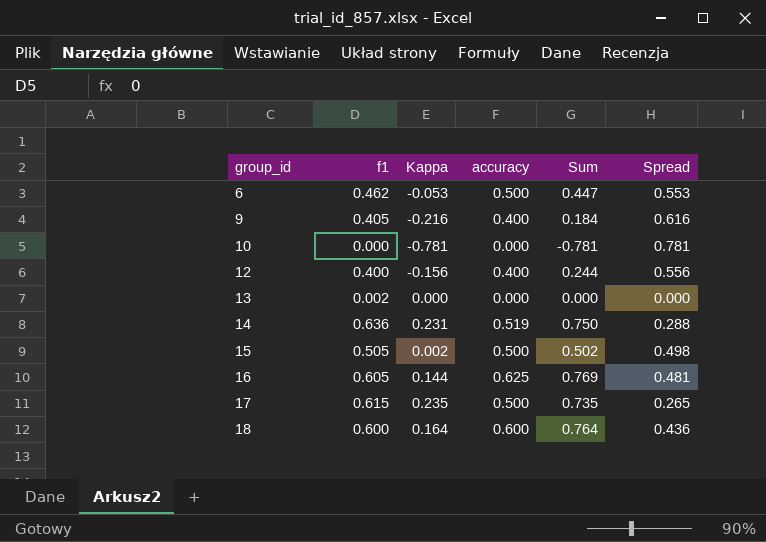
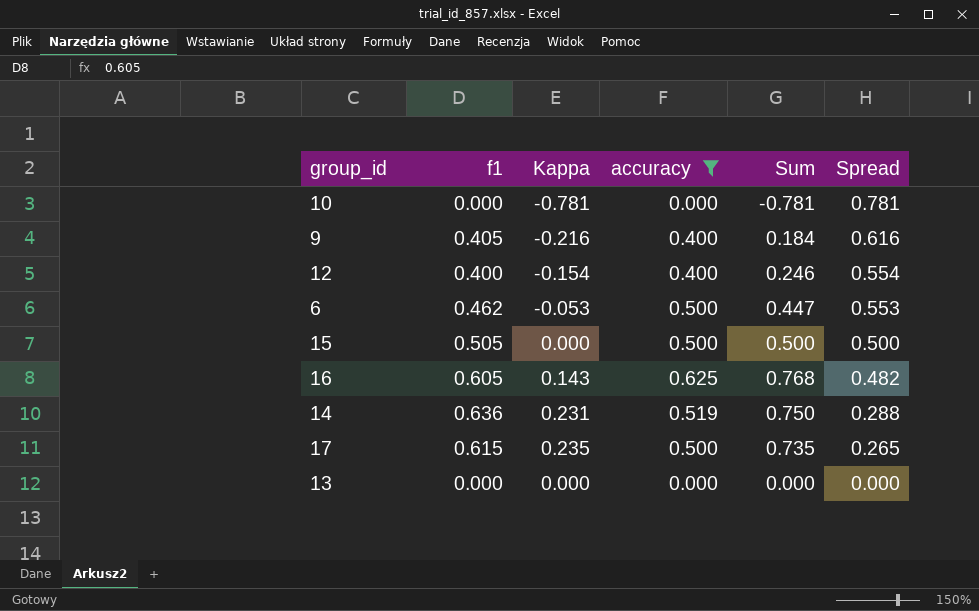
filter: none -> accuracy != 0.600
row order: group_id ascending -> Spread descending
12 | Kappa: -0.156 -> -0.154
12 | Sum: 0.244 -> 0.246
12 | Spread: 0.556 -> 0.554
15 | Kappa: 0.002 -> 0.000
15 | Sum: 0.502 -> 0.500
15 | Spread: 0.498 -> 0.500
16 | Kappa: 0.144 -> 0.143
16 | Sum: 0.769 -> 0.768
16 | Spread: 0.481 -> 0.482
13 | f1: 0.002 -> 0.000

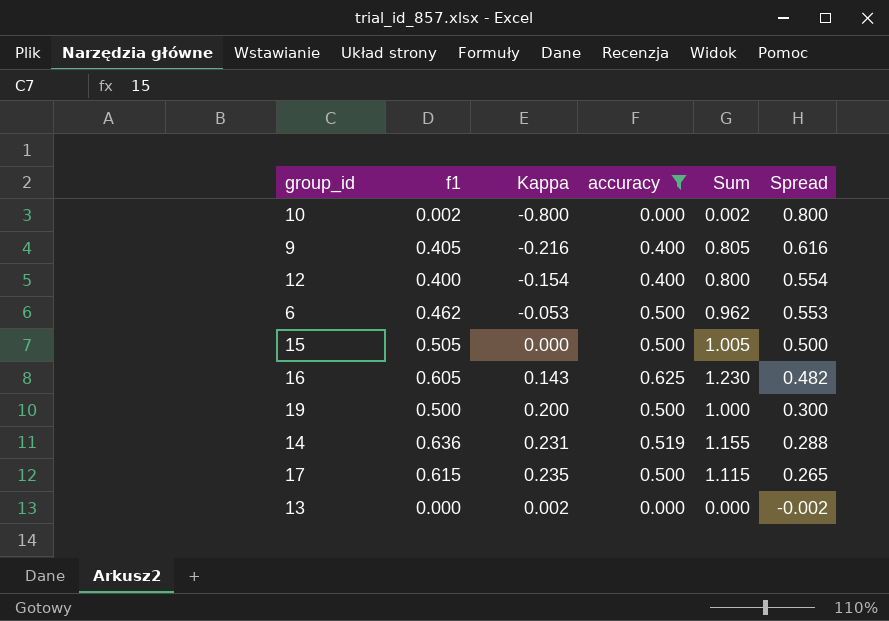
column Sum | formula: [Kappa] + [accuracy] -> [f1] + [accuracy]
10 | f1: 0.000 -> 0.002
10 | Kappa: -0.781 -> -0.800
10 | Spread: 0.781 -> 0.800
row 19: none -> 0.500 | 0.200 | 0.500 | 1.000 | 0.300
13 | Kappa: 0.000 -> 0.002
13 | Spread: 0.000 -> -0.002

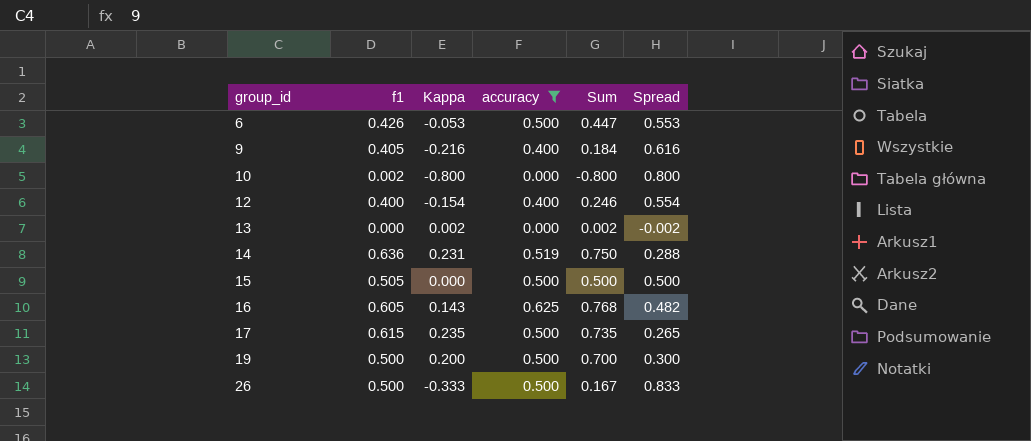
row order: Spread descending -> group_id ascending
column Sum | formula: [f1] + [accuracy] -> [Kappa] + [accuracy]
6 | f1: 0.462 -> 0.426
row 26: none -> 0.500 | -0.333 | 0.500 | 0.167 | 0.833

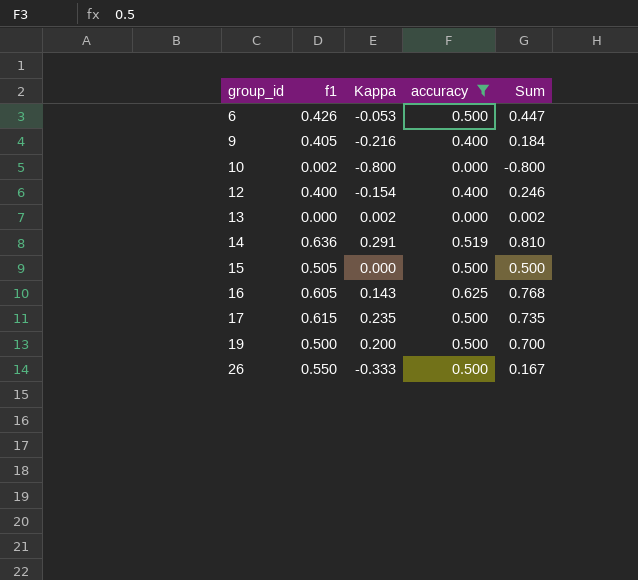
column Spread | formula: [accuracy] - [Kappa] -> none
14 | Kappa: 0.231 -> 0.291
14 | Sum: 0.750 -> 0.810
26 | f1: 0.500 -> 0.550

